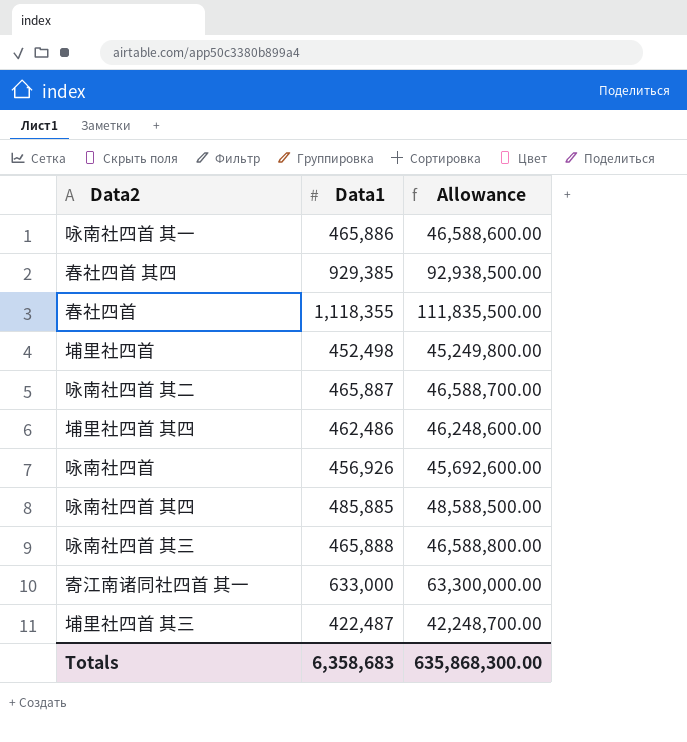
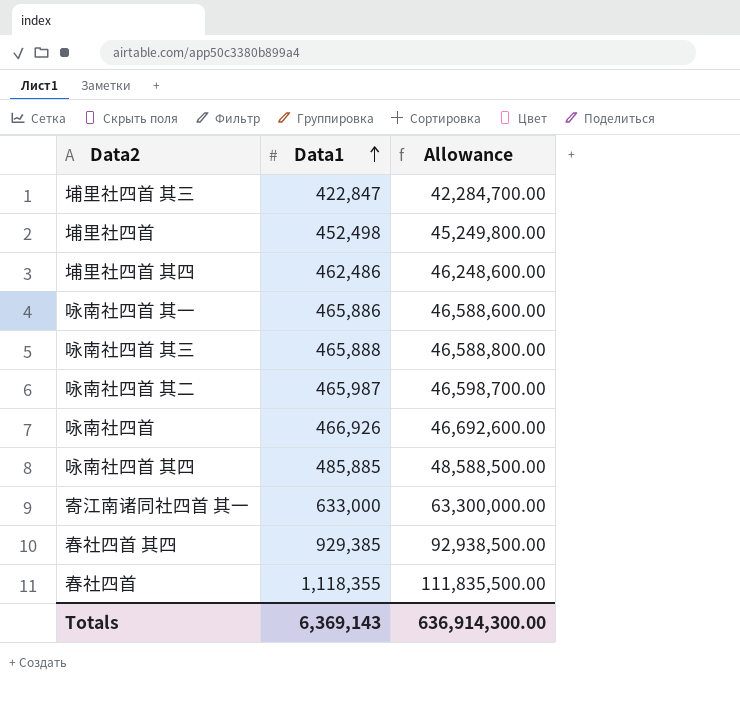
row order: none -> Data1 ascending
埔里社四首 其三 | Data1: 422,487 -> 422,847
埔里社四首 其三 | Allowance: 42,248,700.00 -> 42,284,700.00
咏南社四首 其二 | Data1: 465,887 -> 465,987
咏南社四首 其二 | Allowance: 46,588,700.00 -> 46,598,700.00
咏南社四首 | Data1: 456,926 -> 466,926
咏南社四首 | Allowance: 45,692,600.00 -> 46,692,600.00
Totals | Data1: 6,358,683 -> 6,369,143
Totals | Allowance: 635,868,300.00 -> 636,914,300.00

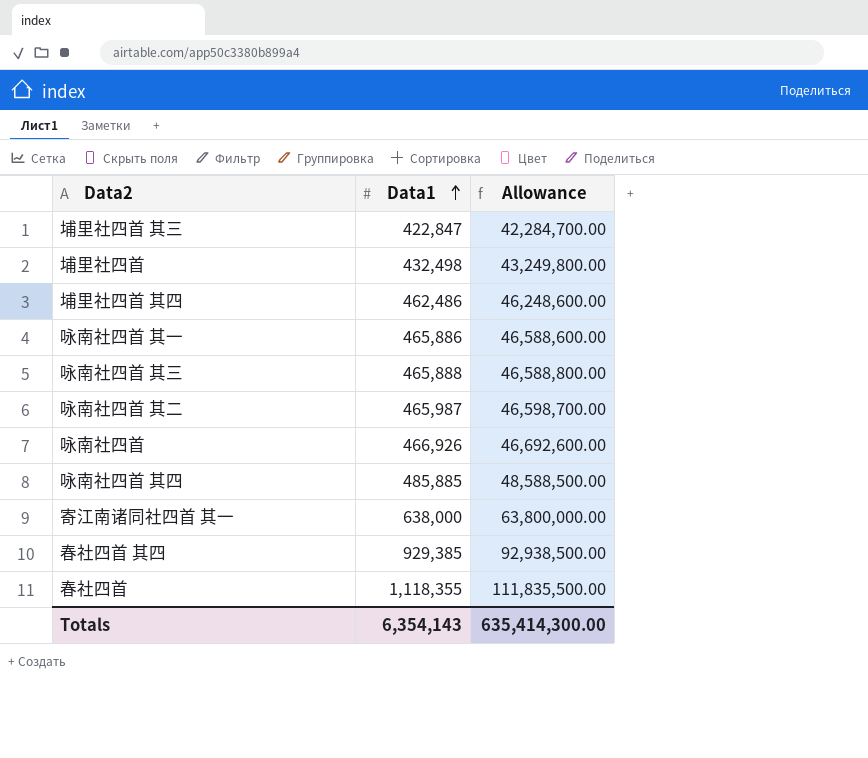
埔里社四首 | Data1: 452,498 -> 432,498
埔里社四首 | Allowance: 45,249,800.00 -> 43,249,800.00
寄江南诸同社四首 其一 | Data1: 633,000 -> 638,000
寄江南诸同社四首 其一 | Allowance: 63,300,000.00 -> 63,800,000.00
Totals | Data1: 6,369,143 -> 6,354,143
Totals | Allowance: 636,914,300.00 -> 635,414,300.00

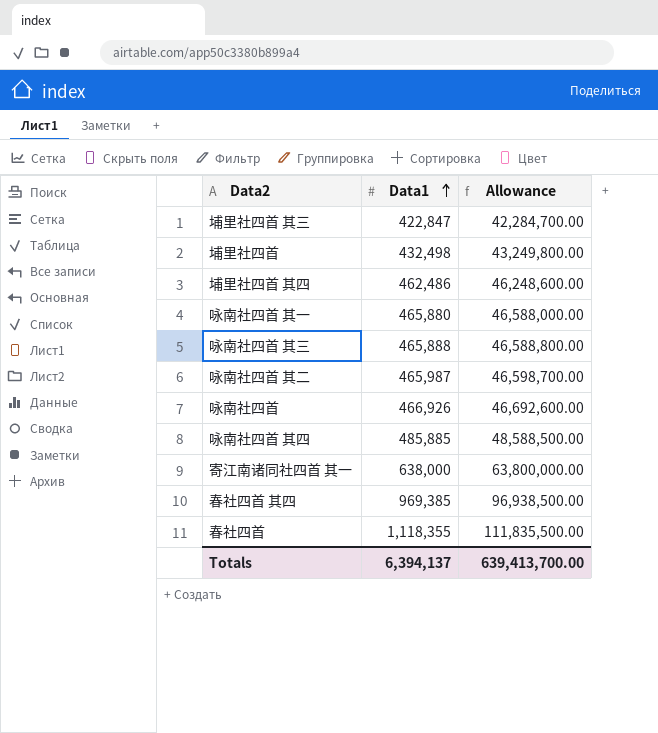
咏南社四首 其一 | Data1: 465,886 -> 465,880
咏南社四首 其一 | Allowance: 46,588,600.00 -> 46,588,000.00
春社四首 其四 | Data1: 929,385 -> 969,385
春社四首 其四 | Allowance: 92,938,500.00 -> 96,938,500.00
Totals | Data1: 6,354,143 -> 6,394,137
Totals | Allowance: 635,414,300.00 -> 639,413,700.00

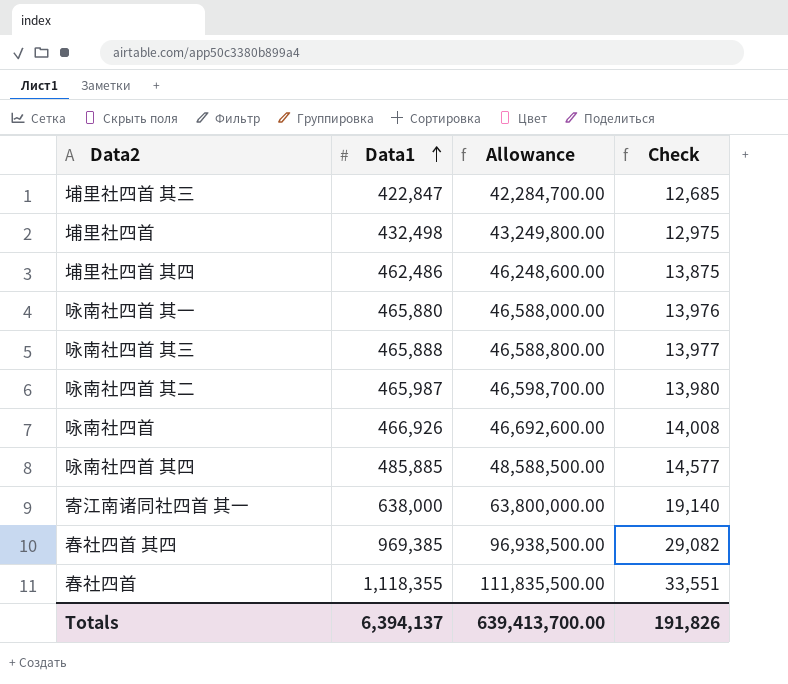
column Check | formula: none -> [Data1] * 0.03

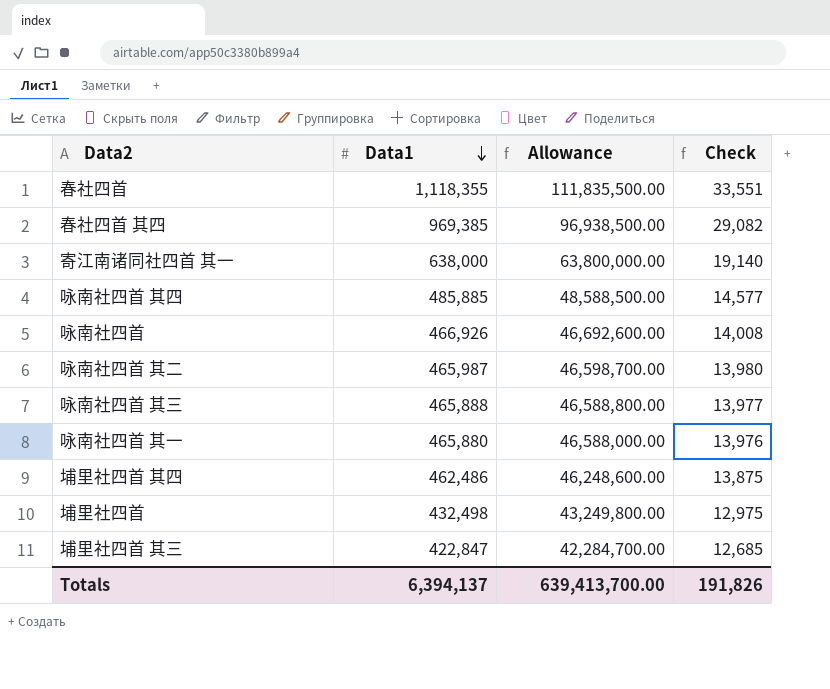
row order: Data1 ascending -> Data1 descending

